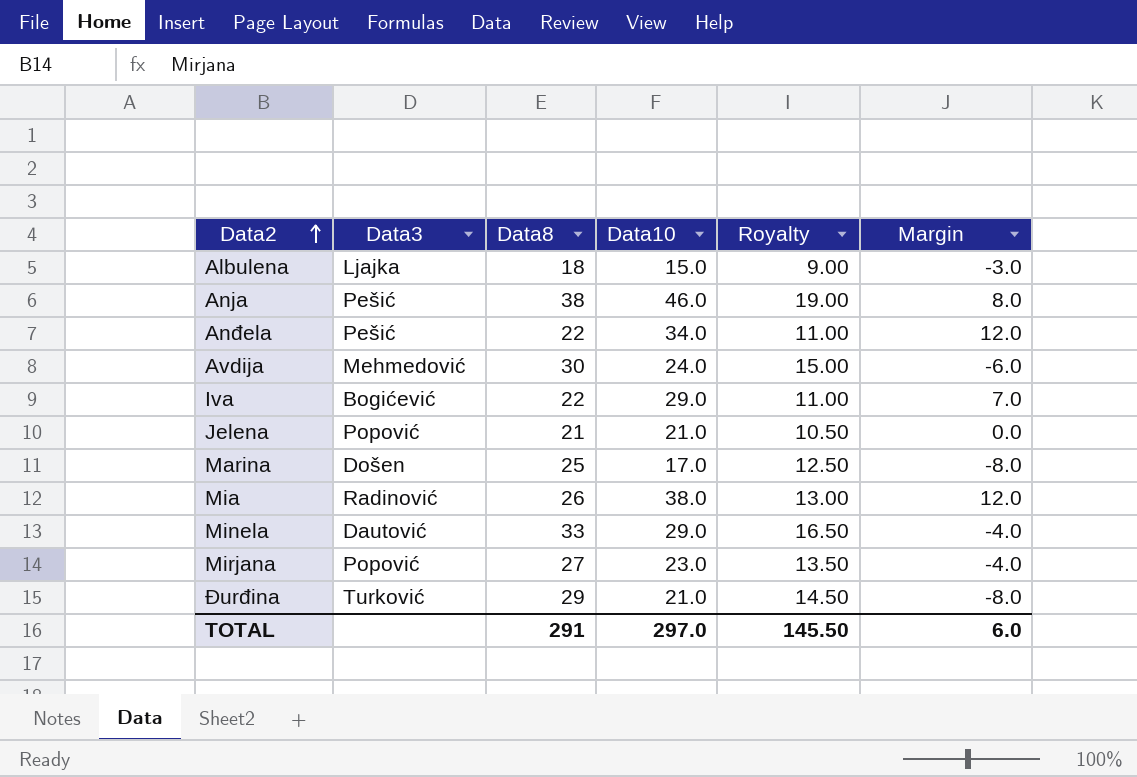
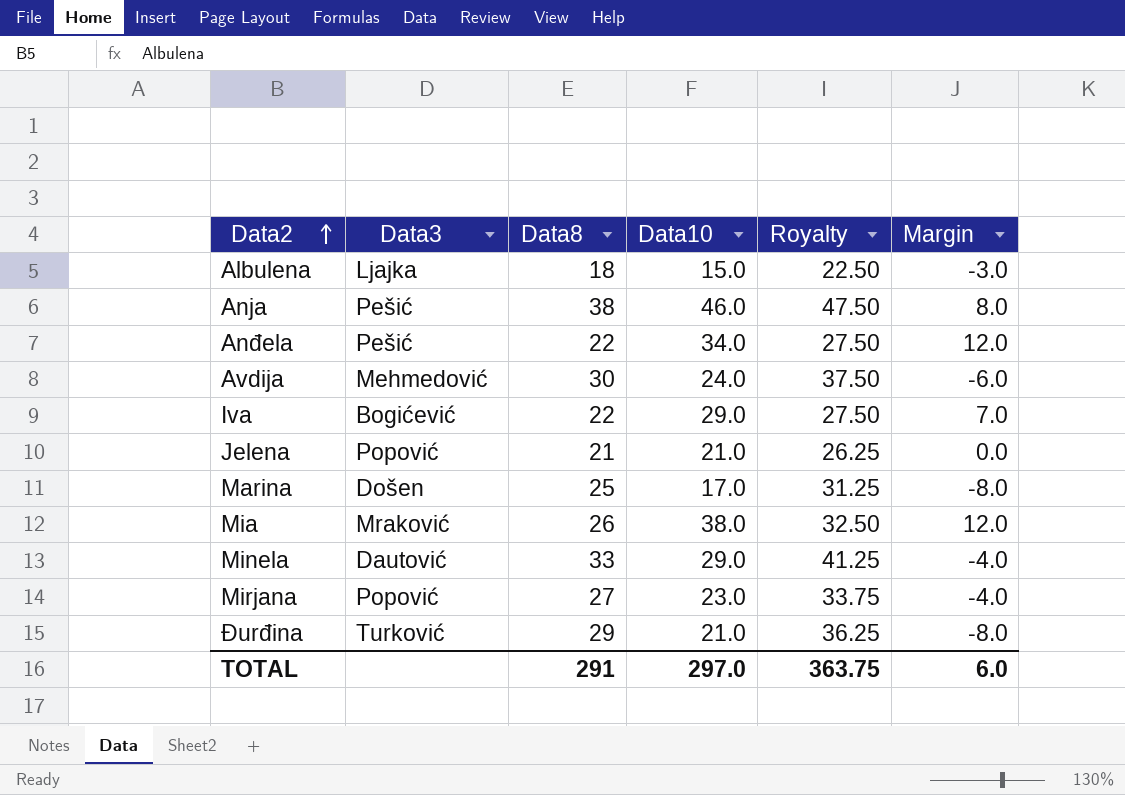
column Royalty | formula: [Data8] * 0.5 -> [Data8] * 1.25
Mia | Data3: Radinović -> Mraković
TOTAL | Royalty: 145.50 -> 363.75

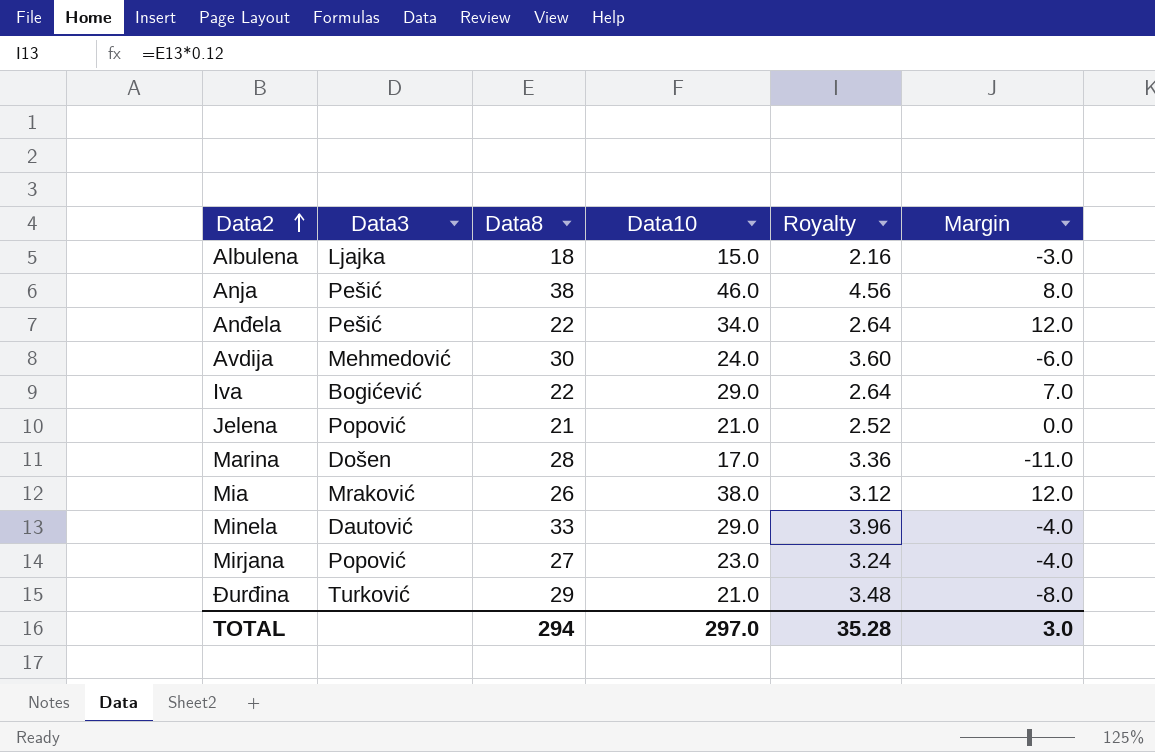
column Royalty | formula: [Data8] * 1.25 -> [Data8] * 0.12
Marina | Data8: 25 -> 28
Marina | Margin: -8.0 -> -11.0
TOTAL | Data8: 291 -> 294
TOTAL | Royalty: 363.75 -> 35.28
TOTAL | Margin: 6.0 -> 3.0

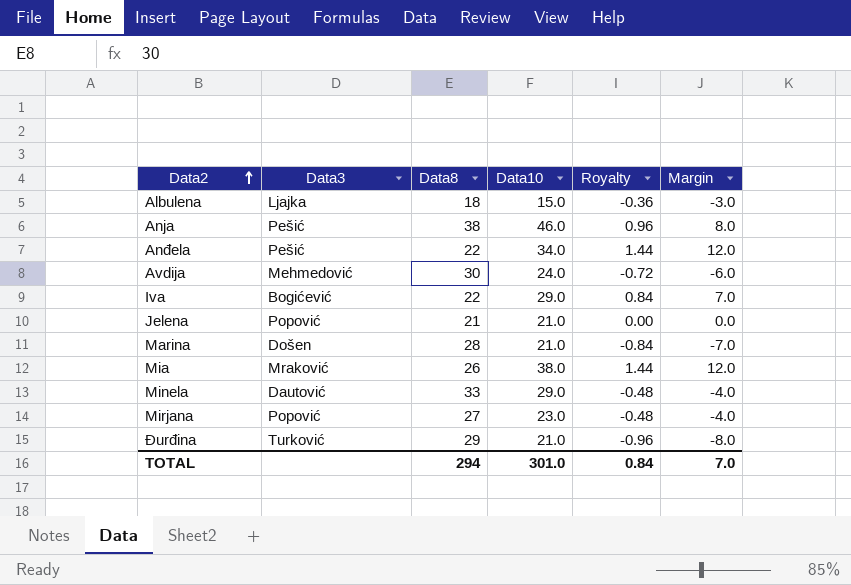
column Royalty | formula: [Data8] * 0.12 -> [Margin] * 0.12
Marina | Data10: 17.0 -> 21.0
Marina | Margin: -11.0 -> -7.0
TOTAL | Data10: 297.0 -> 301.0
TOTAL | Royalty: 35.28 -> 0.84
TOTAL | Margin: 3.0 -> 7.0

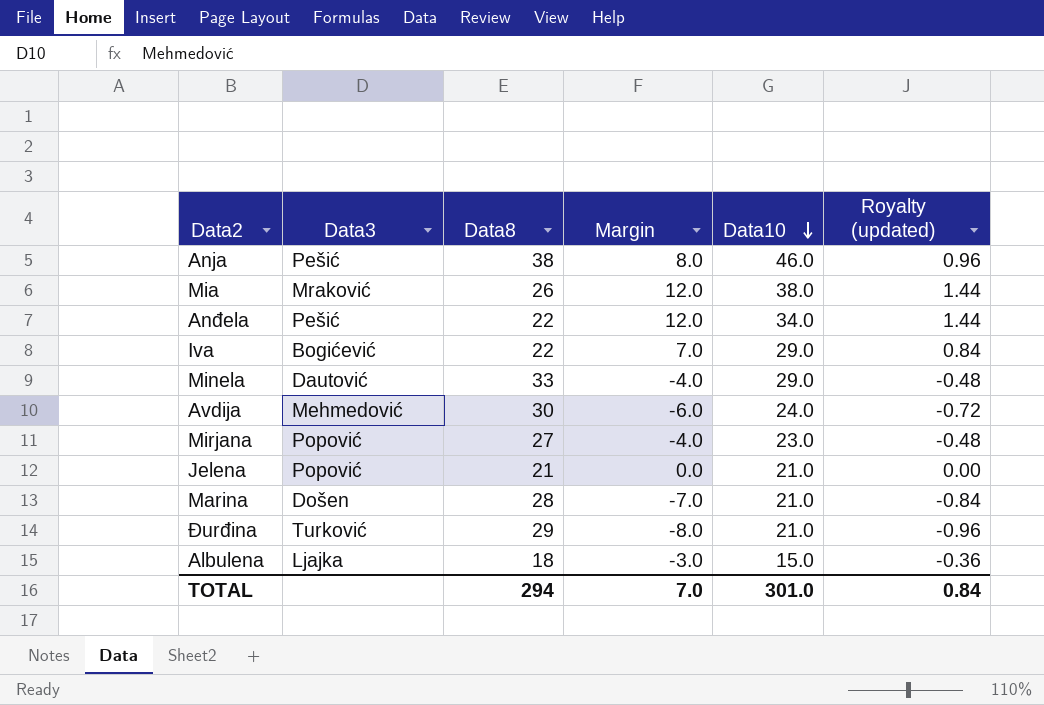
row order: Data2 ascending -> Data10 descending
column Margin | position: 6 -> 4
column name: Royalty -> Royalty (updated)

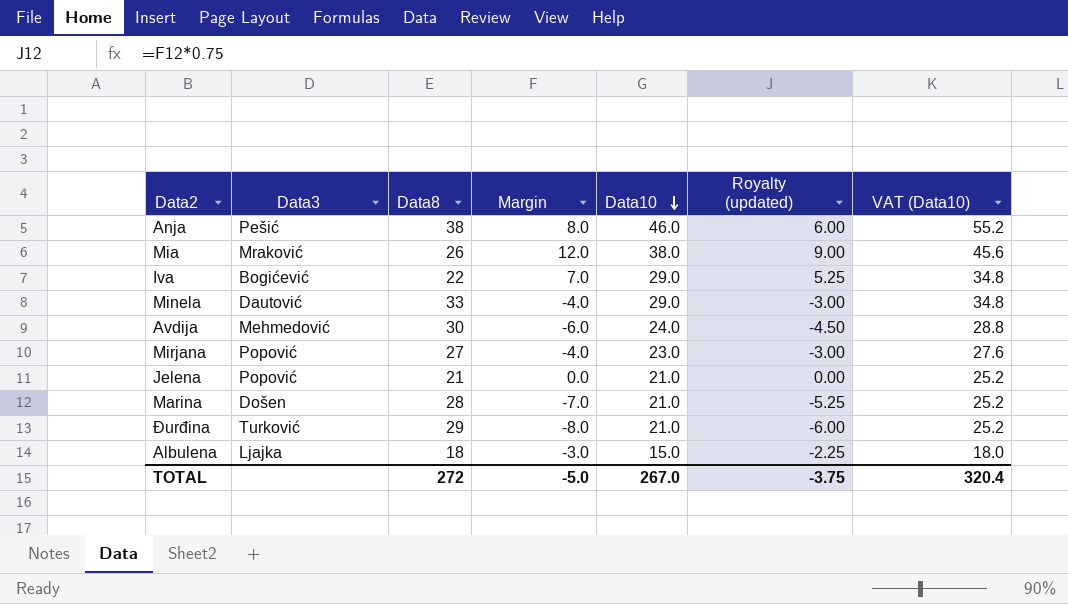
column Royalty (updated) | formula: [Margin] * 0.12 -> [Margin] * 0.75
column VAT (Data10) | formula: none -> [Data10] * 1.2
row Anđela: Pešić | 22 | 12.0 | 34.0 | 1.44 -> none
TOTAL | Data8: 294 -> 272
TOTAL | Margin: 7.0 -> -5.0
TOTAL | Data10: 301.0 -> 267.0
TOTAL | Royalty (updated): 0.84 -> -3.75

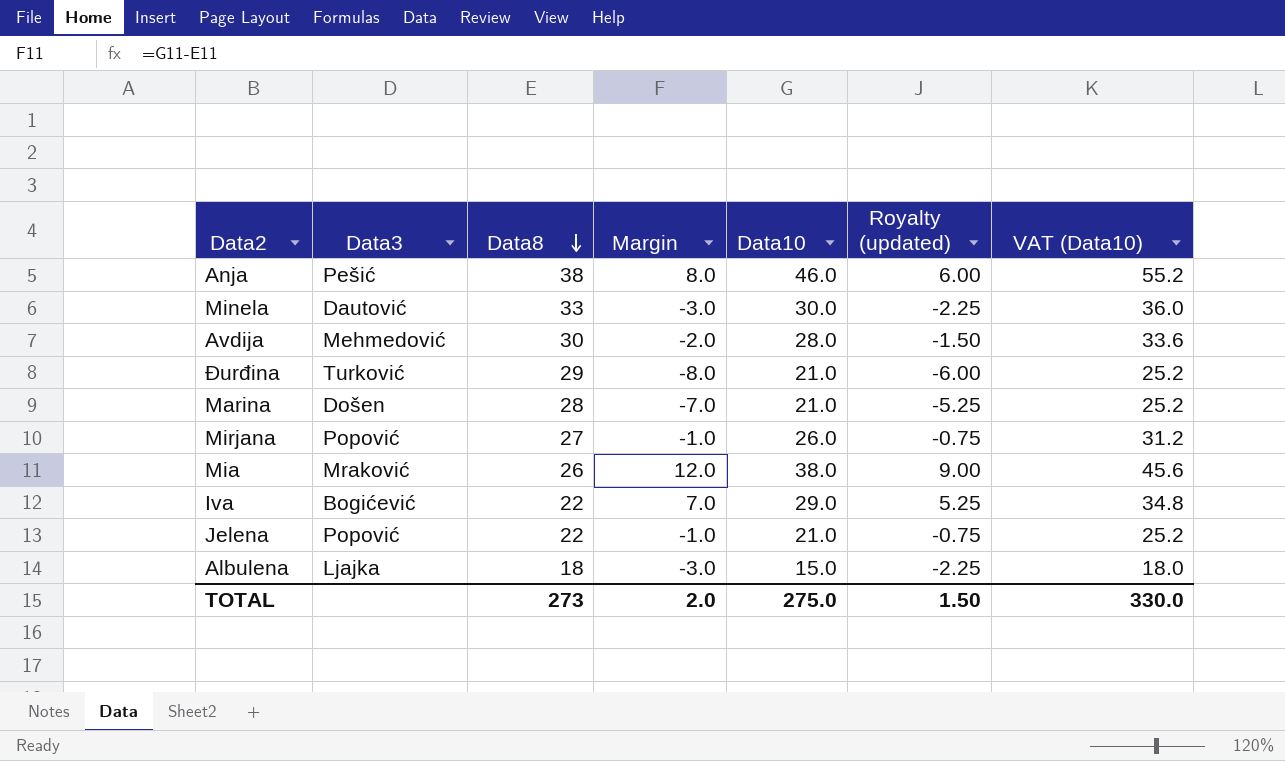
row order: Data10 descending -> Data8 descending
Minela | Margin: -4.0 -> -3.0
Minela | Data10: 29.0 -> 30.0
Minela | Royalty (updated): -3.00 -> -2.25
Minela | VAT (Data10): 34.8 -> 36.0
Avdija | Margin: -6.0 -> -2.0
Avdija | Data10: 24.0 -> 28.0
Avdija | Royalty (updated): -4.50 -> -1.50
Avdija | VAT (Data10): 28.8 -> 33.6
Mirjana | Margin: -4.0 -> -1.0
Mirjana | Data10: 23.0 -> 26.0
Mirjana | Royalty (updated): -3.00 -> -0.75
Mirjana | VAT (Data10): 27.6 -> 31.2
Jelena | Data8: 21 -> 22
Jelena | Margin: 0.0 -> -1.0
Jelena | Royalty (updated): 0.00 -> -0.75
TOTAL | Data8: 272 -> 273
TOTAL | Margin: -5.0 -> 2.0
TOTAL | Data10: 267.0 -> 275.0
TOTAL | Royalty (updated): -3.75 -> 1.50
TOTAL | VAT (Data10): 320.4 -> 330.0

